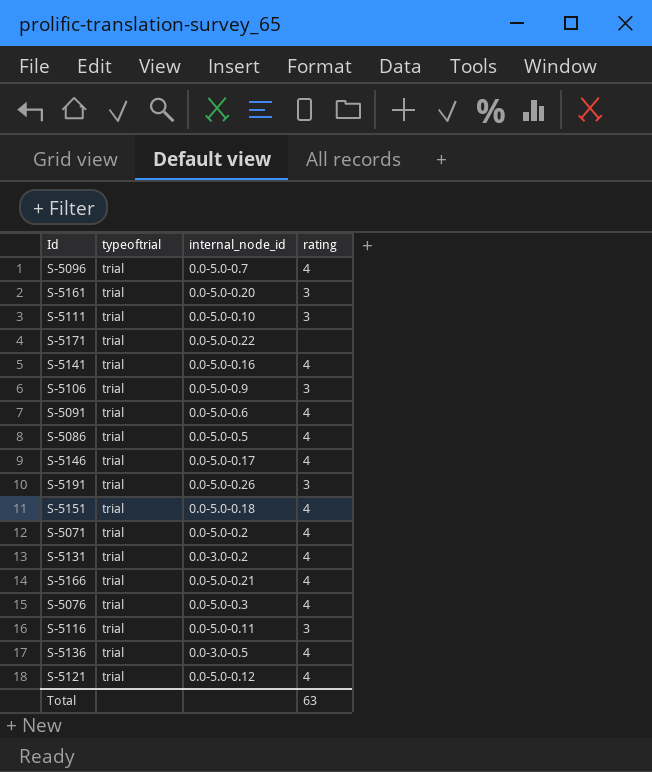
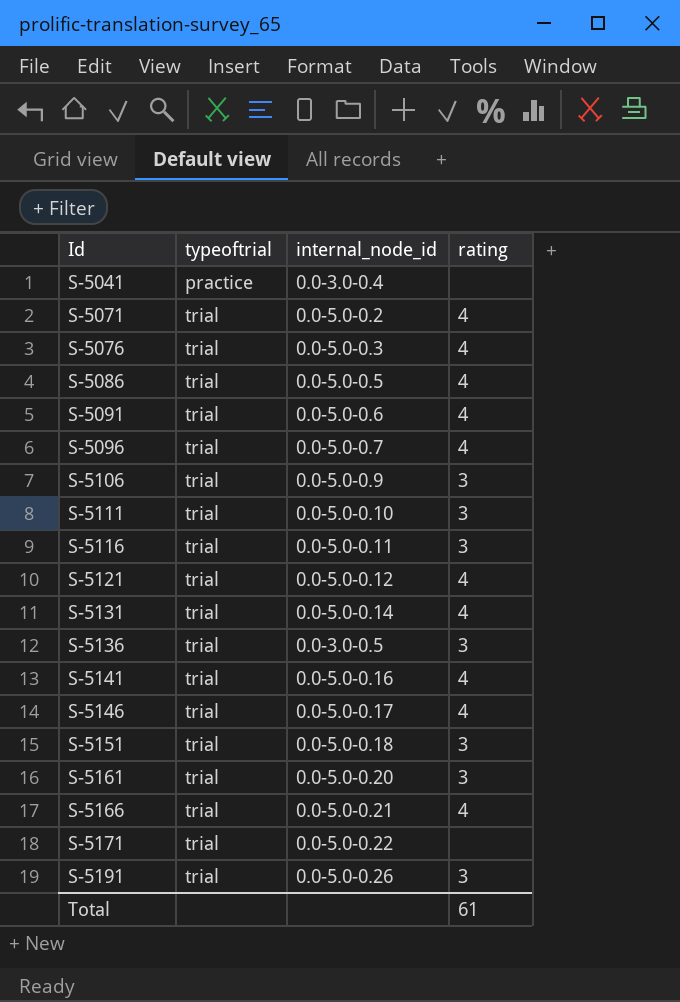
row order: none -> Id ascending
row S-5041: none -> practice | 0.0-3.0-0.4 | none
S-5131 | internal_node_id: 0.0-3.0-0.2 -> 0.0-5.0-0.14
S-5136 | rating: 4 -> 3
S-5151 | rating: 4 -> 3
Total | rating: 63 -> 61

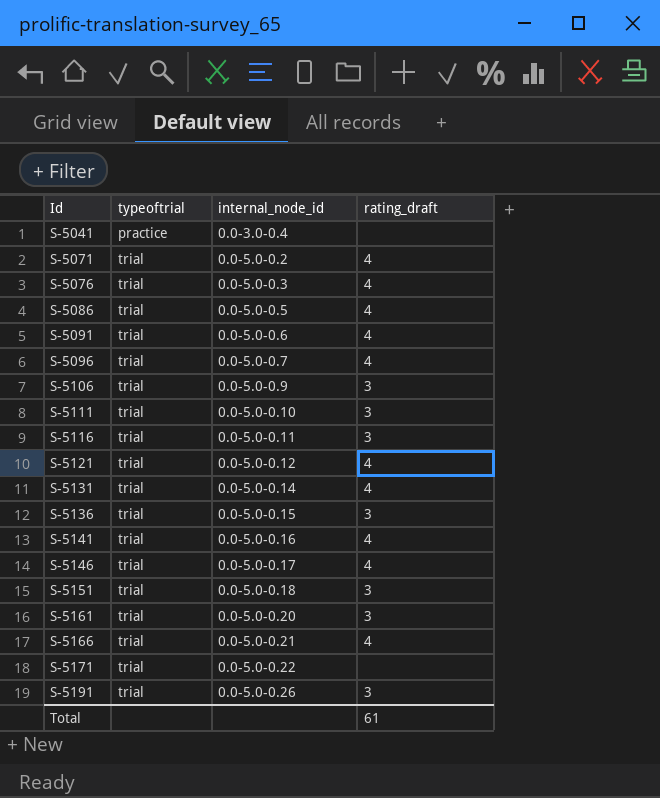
column name: rating -> rating_draft
S-5136 | internal_node_id: 0.0-3.0-0.5 -> 0.0-5.0-0.15

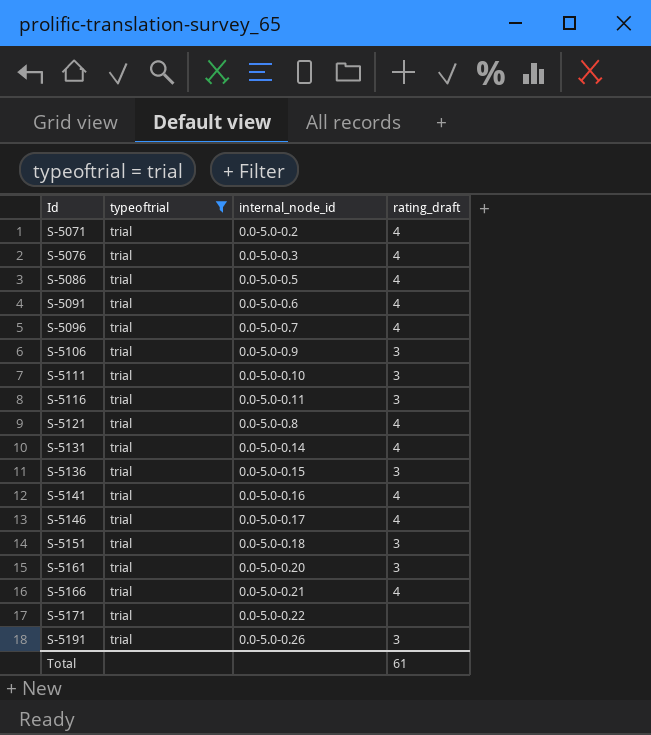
filter: none -> typeoftrial = trial
S-5121 | internal_node_id: 0.0-5.0-0.12 -> 0.0-5.0-0.8

